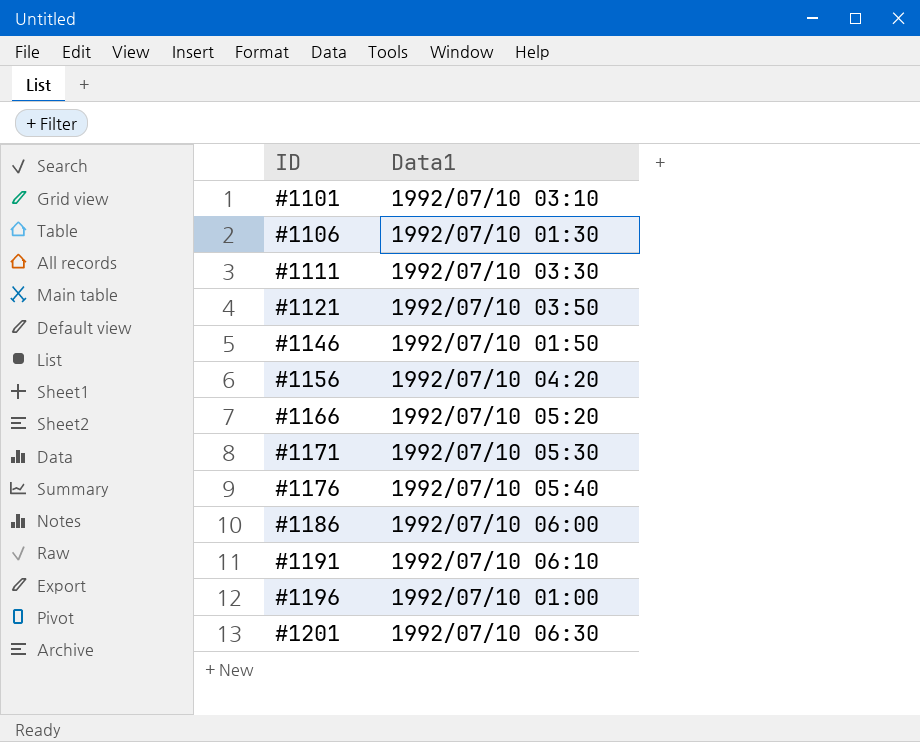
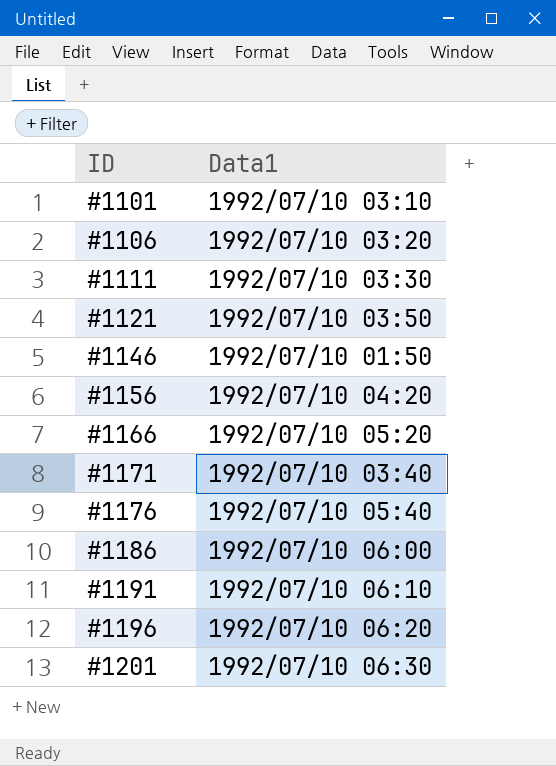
#1106 | Data1: 1992/07/10 01:30 -> 1992/07/10 03:20
#1171 | Data1: 1992/07/10 05:30 -> 1992/07/10 03:40
#1196 | Data1: 1992/07/10 01:00 -> 1992/07/10 06:20

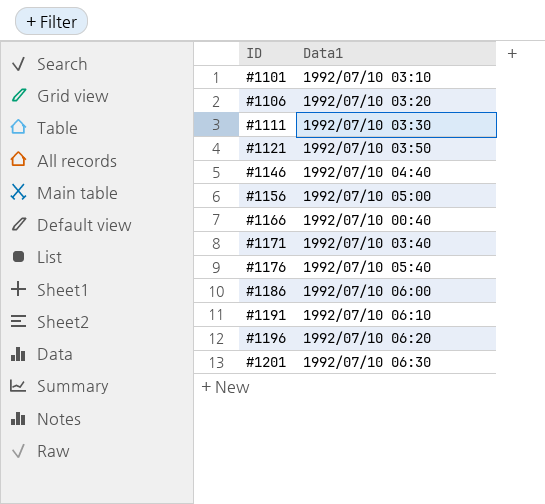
#1146 | Data1: 1992/07/10 01:50 -> 1992/07/10 04:40
#1156 | Data1: 1992/07/10 04:20 -> 1992/07/10 05:00
#1166 | Data1: 1992/07/10 05:20 -> 1992/07/10 00:40

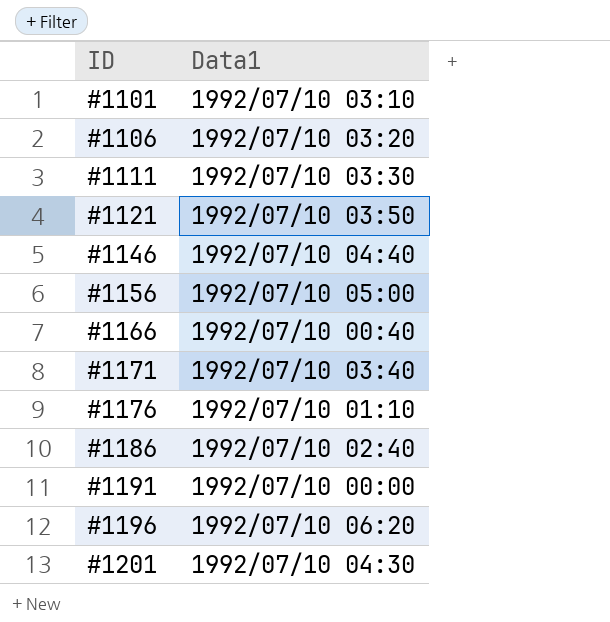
#1176 | Data1: 1992/07/10 05:40 -> 1992/07/10 01:10
#1186 | Data1: 1992/07/10 06:00 -> 1992/07/10 02:40
#1191 | Data1: 1992/07/10 06:10 -> 1992/07/10 00:00
#1201 | Data1: 1992/07/10 06:30 -> 1992/07/10 04:30

